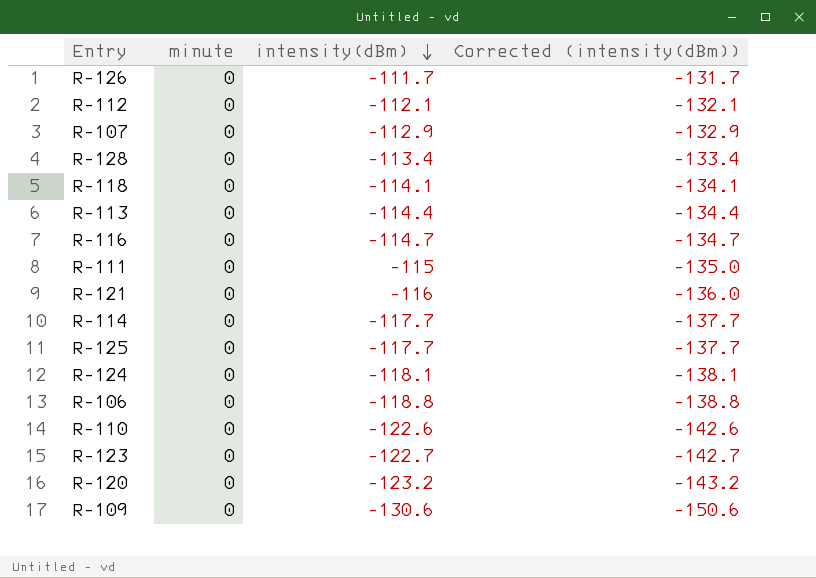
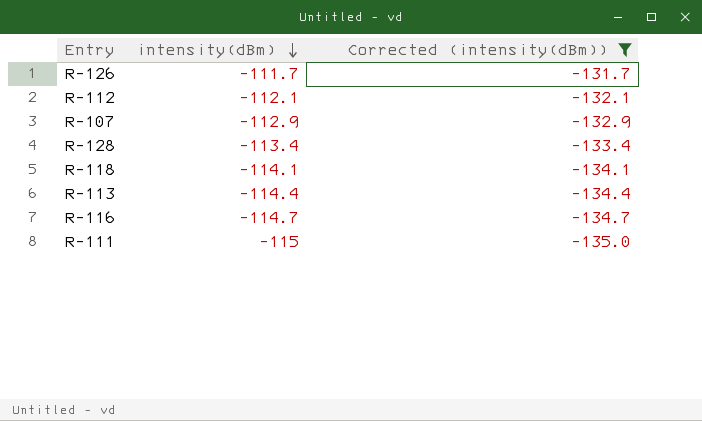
filter: none -> Corrected (intensity(dBm)) >= -135.0
column minute | position: 2 -> none

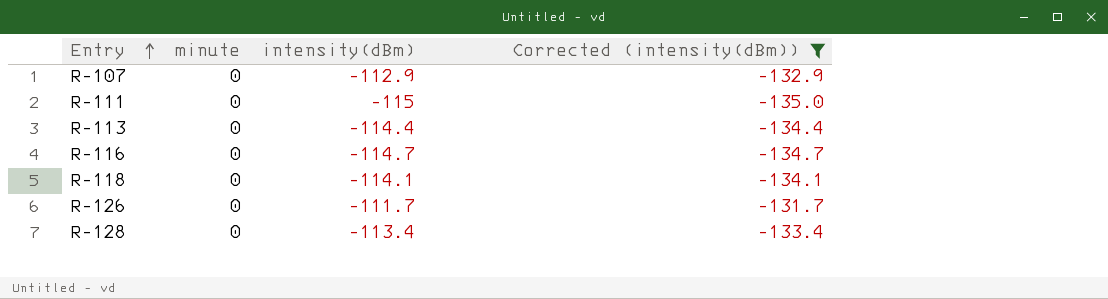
row order: intensity(dBm) descending -> Entry ascending
column minute | position: none -> 2
row R-112: -112.1 | -132.1 -> none

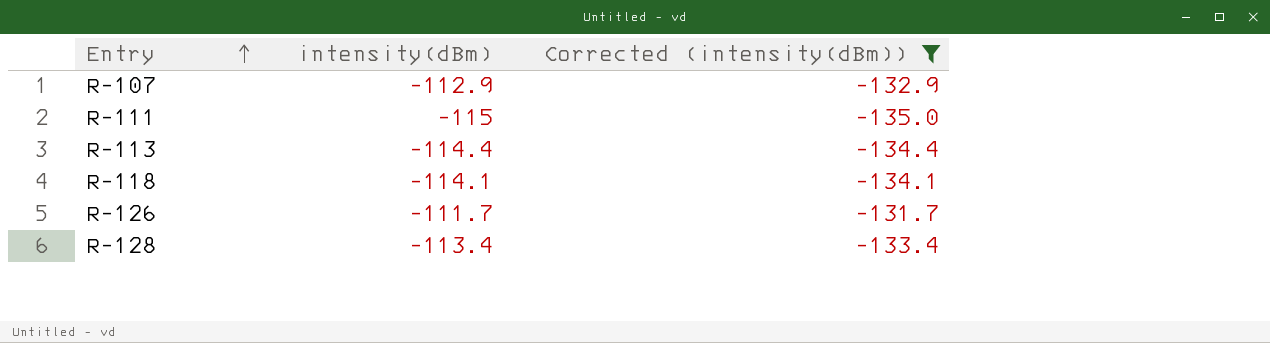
column minute | position: 2 -> none
row R-116: 0 | -114.7 | -134.7 -> none

